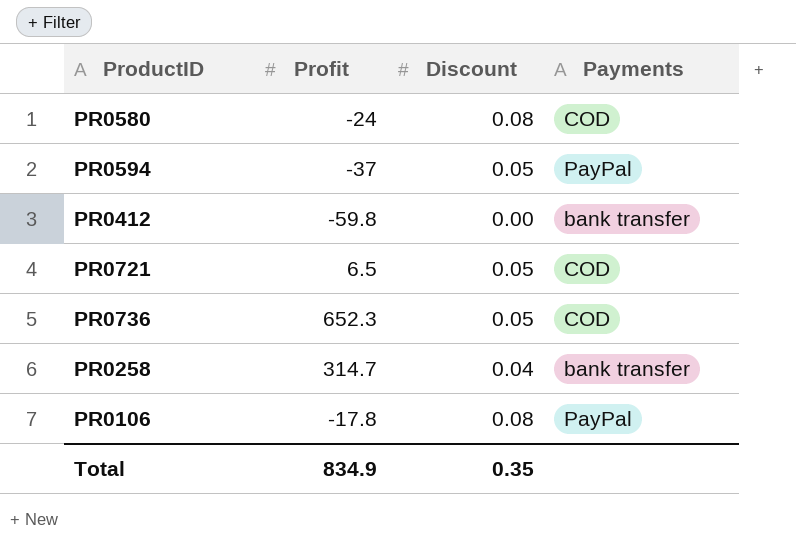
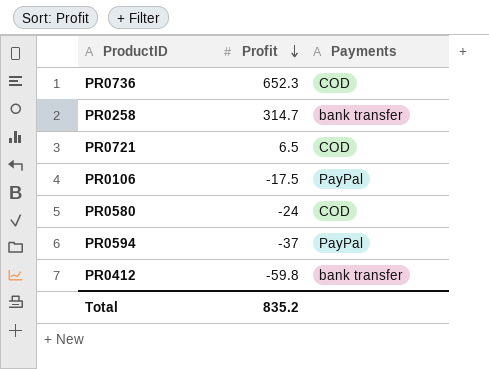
row order: none -> Profit descending
column Discount | position: 3 -> none
PR0106 | Profit: -17.8 -> -17.5
Total | Profit: 834.9 -> 835.2

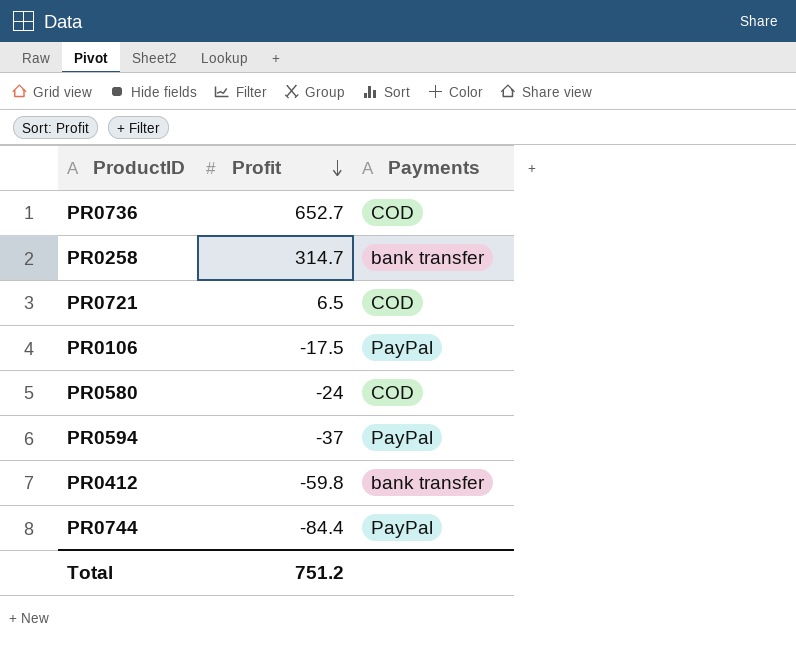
PR0736 | Profit: 652.3 -> 652.7
row PR0744: none -> -84.4 | PayPal
Total | Profit: 835.2 -> 751.2

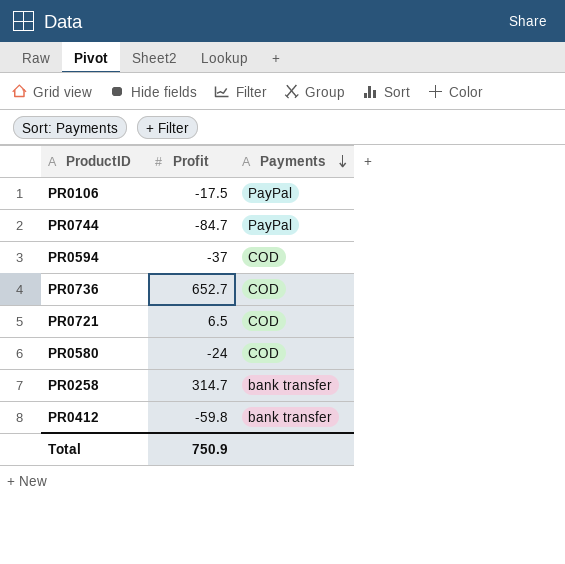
row order: Profit descending -> Payments descending
PR0744 | Profit: -84.4 -> -84.7
PR0594 | Payments: PayPal -> COD
Total | Profit: 751.2 -> 750.9

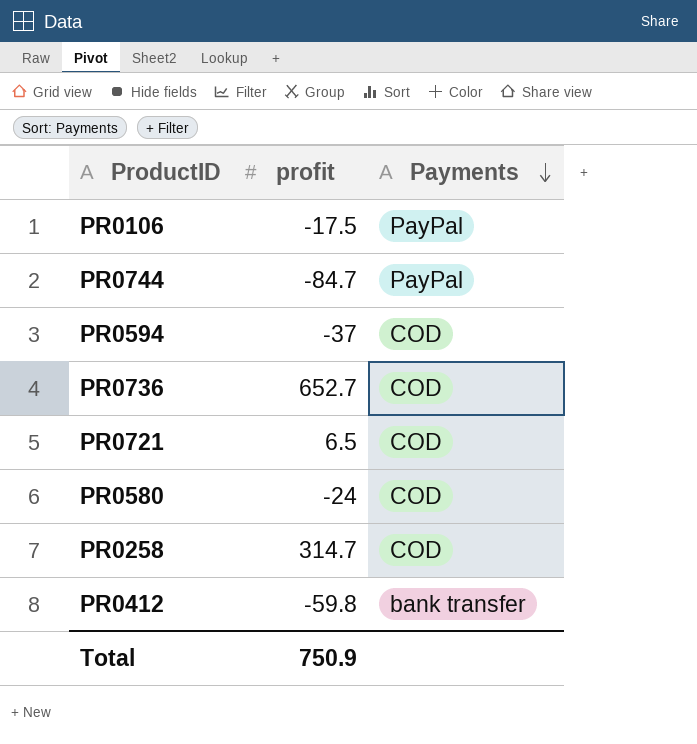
column name: Profit -> profit
PR0258 | Payments: bank transfer -> COD

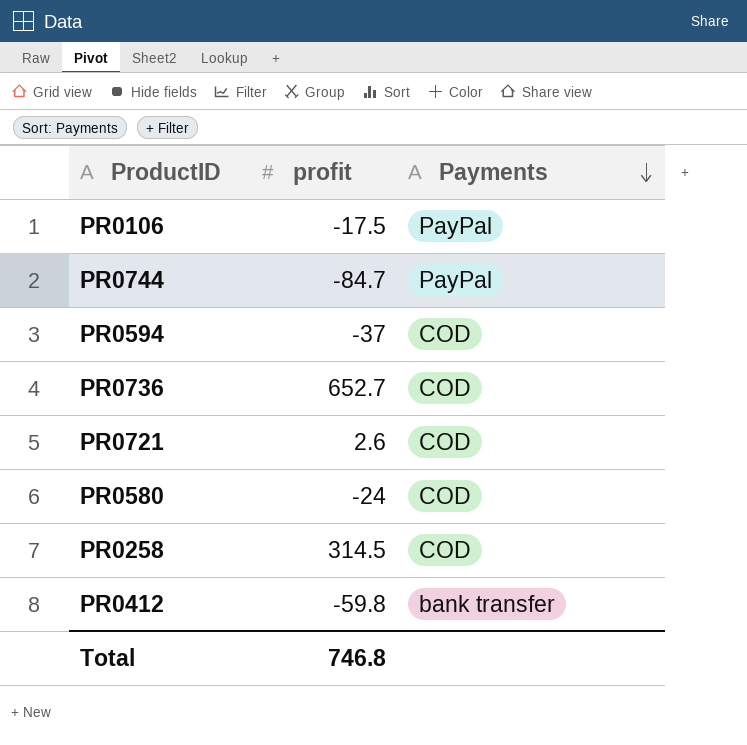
PR0721 | profit: 6.5 -> 2.6
PR0258 | profit: 314.7 -> 314.5
Total | profit: 750.9 -> 746.8

